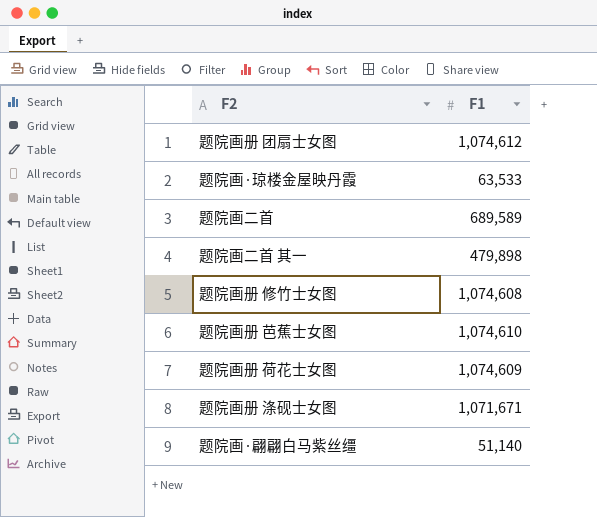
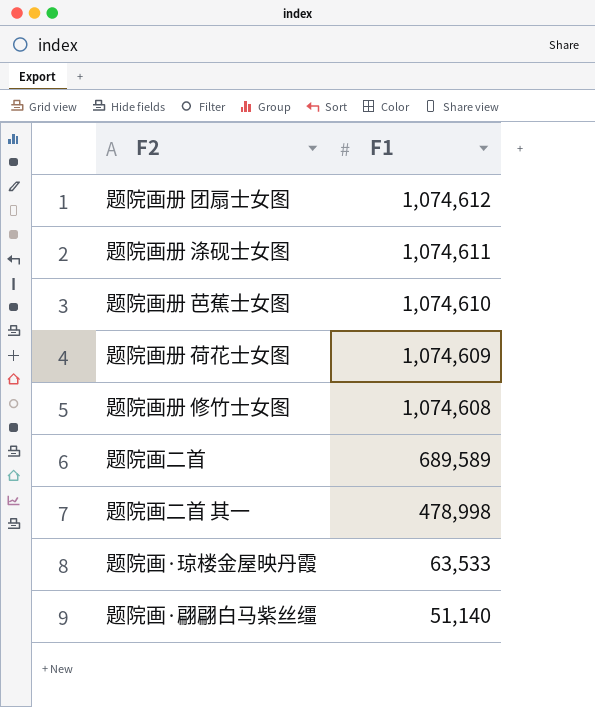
row order: none -> F1 descending
题院画册 涤砚士女图 | F1: 1,071,671 -> 1,074,611
题院画二首 其一 | F1: 479,898 -> 478,998

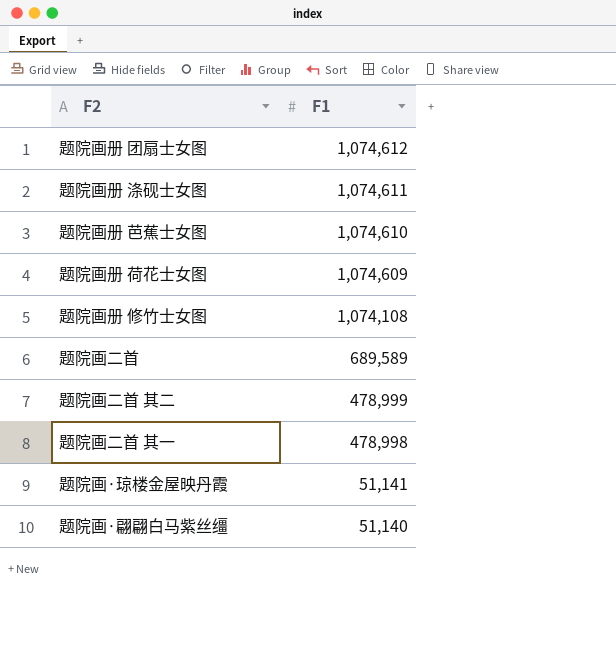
题院画册 修竹士女图 | F1: 1,074,608 -> 1,074,108
row 题院画二首 其二: none -> 478,999
题院画·琼楼金屋映丹霞 | F1: 63,533 -> 51,141

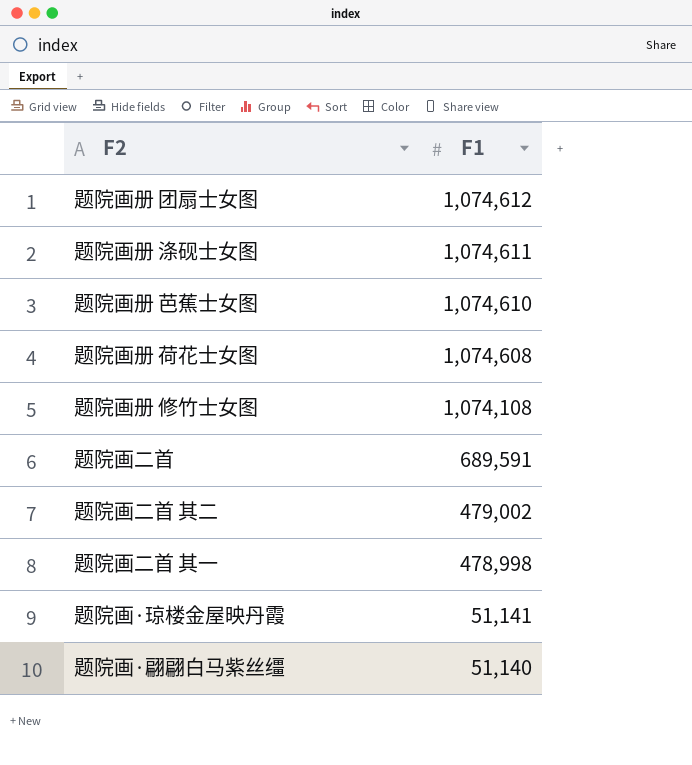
题院画册 荷花士女图 | F1: 1,074,609 -> 1,074,608
题院画二首 | F1: 689,589 -> 689,591
题院画二首 其二 | F1: 478,999 -> 479,002

